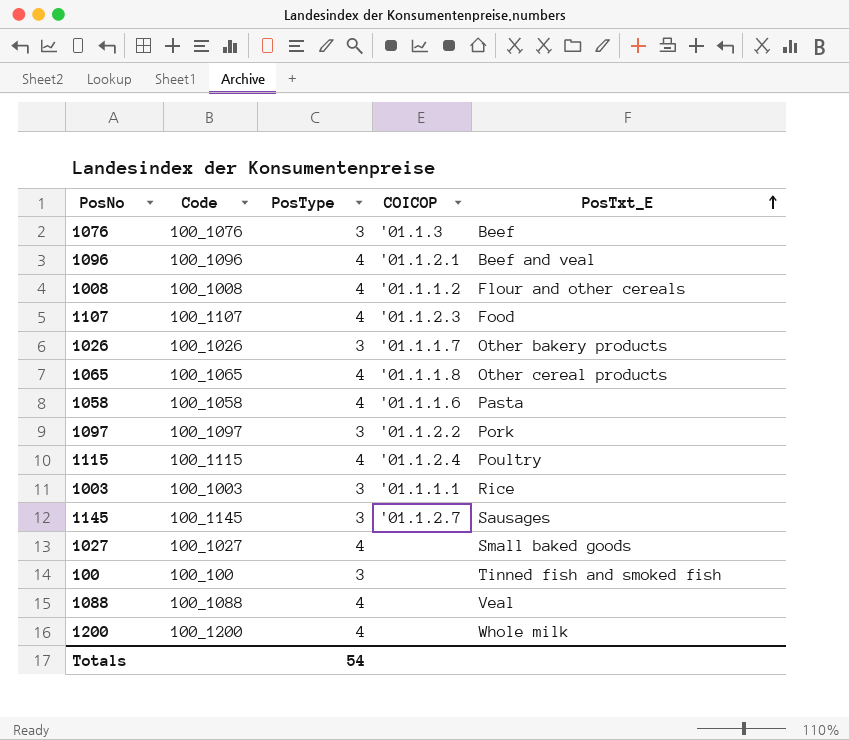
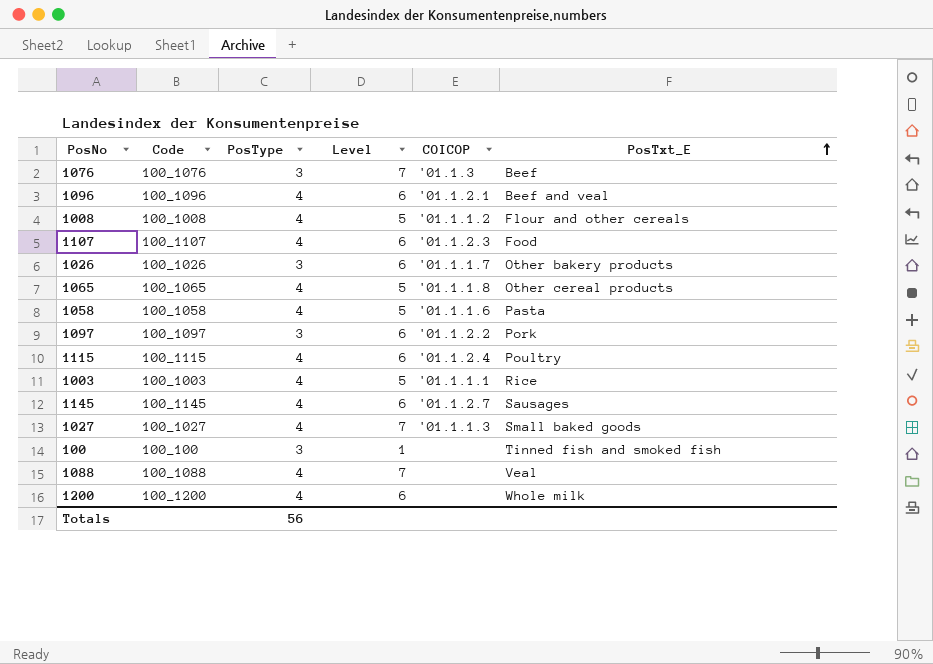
column Level | position: none -> 4
1003 | PosType: 3 -> 4
1145 | PosType: 3 -> 4
1027 | COICOP: none -> '01.1.1.3
Totals | PosType: 54 -> 56

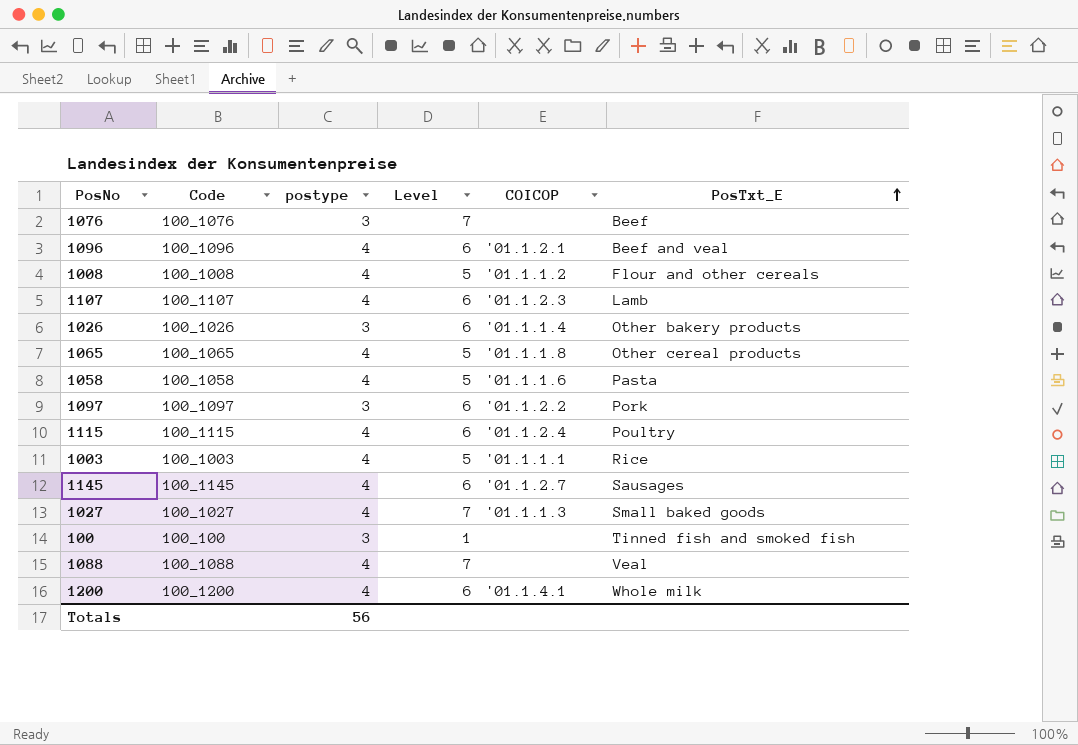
column name: PosType -> postype
1076 | COICOP: '01.1.3 -> none
1107 | PosTxt_E: Food -> Lamb
1026 | COICOP: '01.1.1.7 -> '01.1.1.4
1200 | COICOP: none -> '01.1.4.1

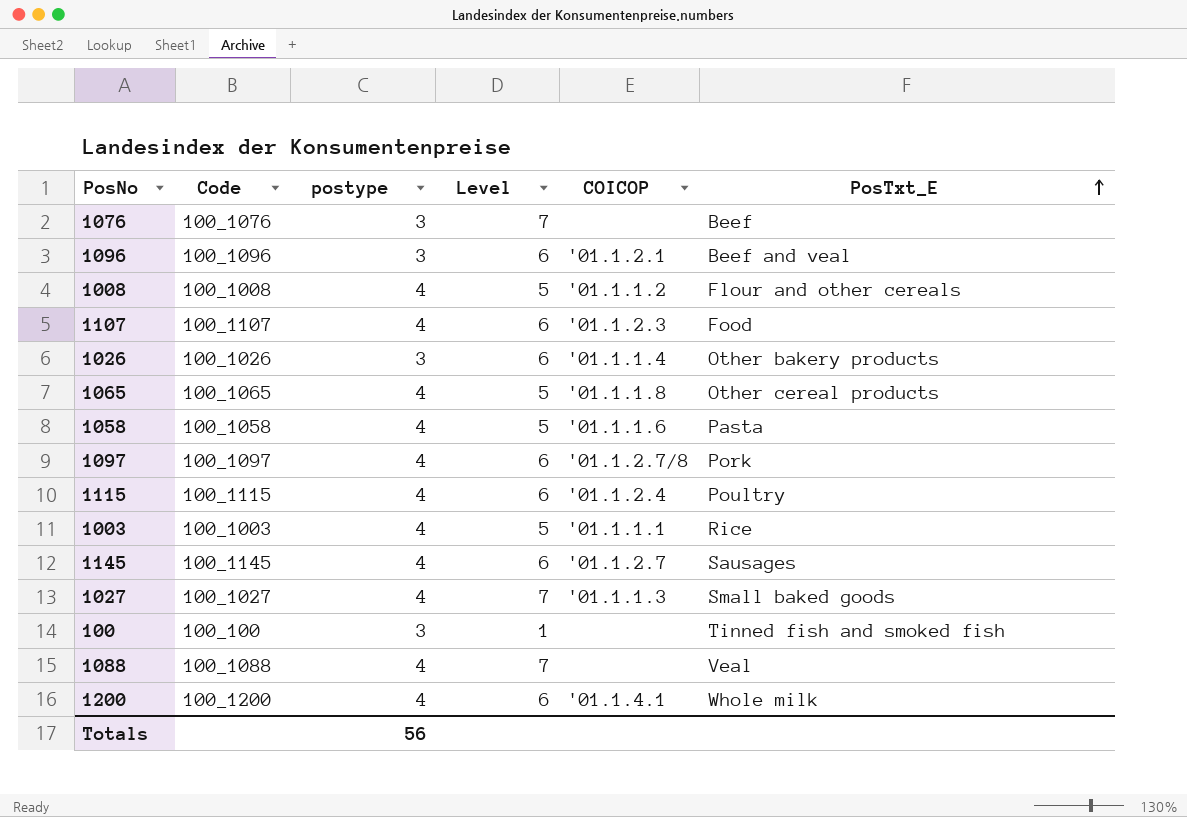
1096 | postype: 4 -> 3
1107 | PosTxt_E: Lamb -> Food
1097 | postype: 3 -> 4
1097 | COICOP: '01.1.2.2 -> '01.1.2.7/8

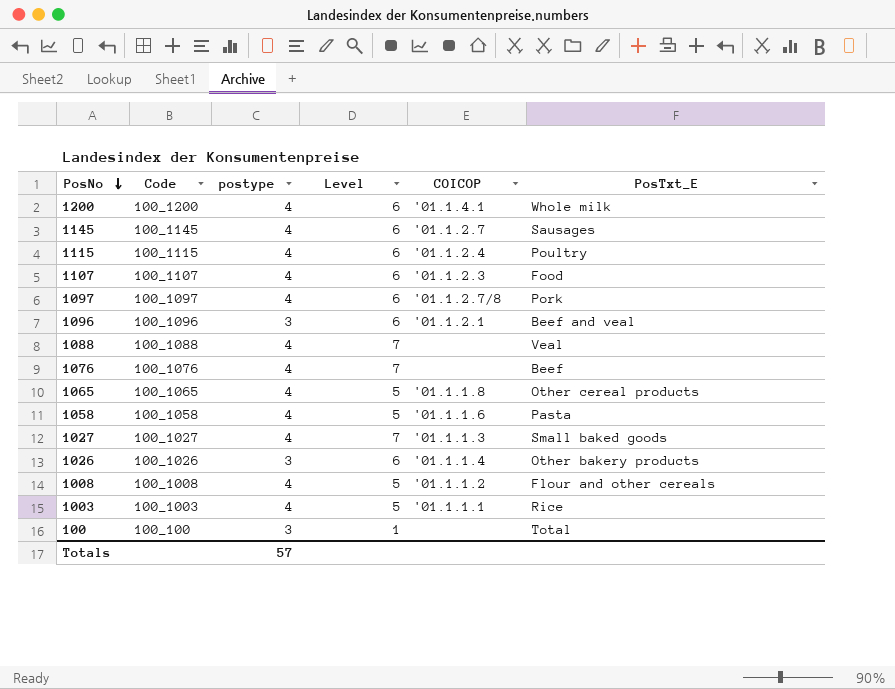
row order: PosTxt_E ascending -> PosNo descending
1076 | postype: 3 -> 4
100 | PosTxt_E: Tinned fish and smoked fish -> Total
Totals | postype: 56 -> 57

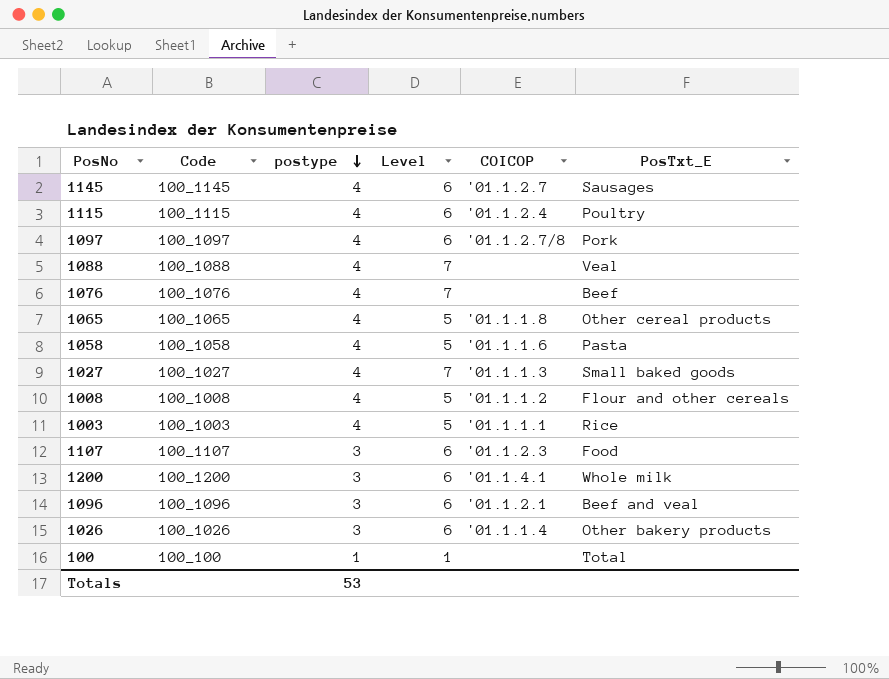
row order: PosNo descending -> postype descending
1107 | postype: 4 -> 3
1200 | postype: 4 -> 3
100 | postype: 3 -> 1
Totals | postype: 57 -> 53

